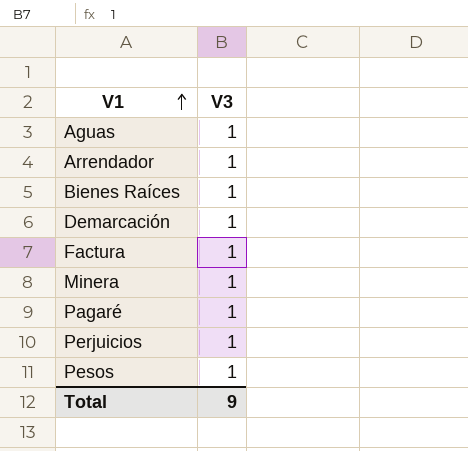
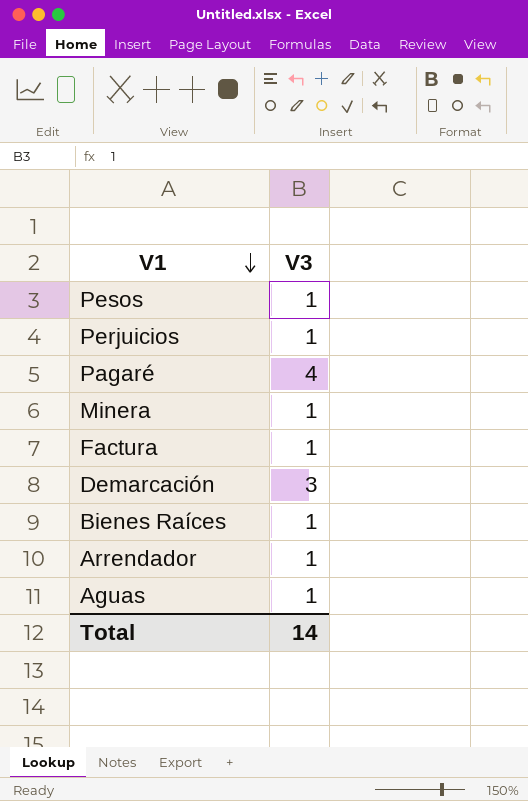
row order: V1 ascending -> V1 descending
Pagaré | V3: 1 -> 4
Demarcación | V3: 1 -> 3
Total | V3: 9 -> 14

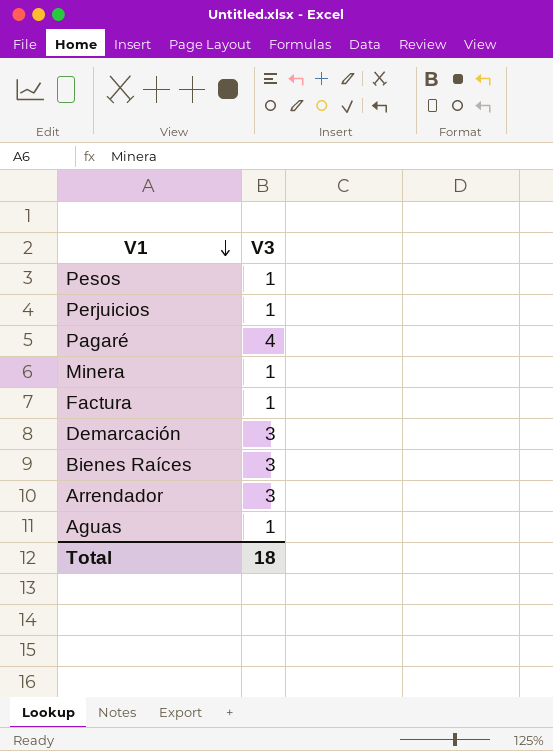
Bienes Raíces | V3: 1 -> 3
Arrendador | V3: 1 -> 3
Total | V3: 14 -> 18

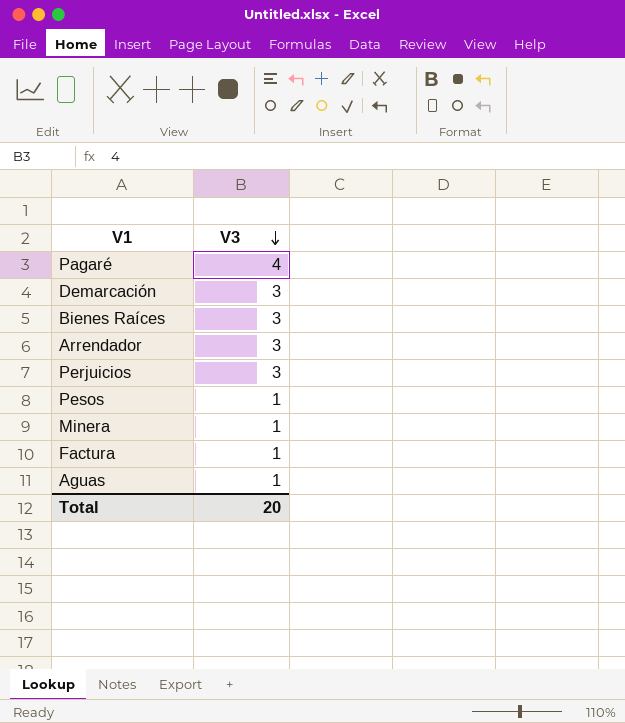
row order: V1 descending -> V3 descending
Perjuicios | V3: 1 -> 3
Total | V3: 18 -> 20

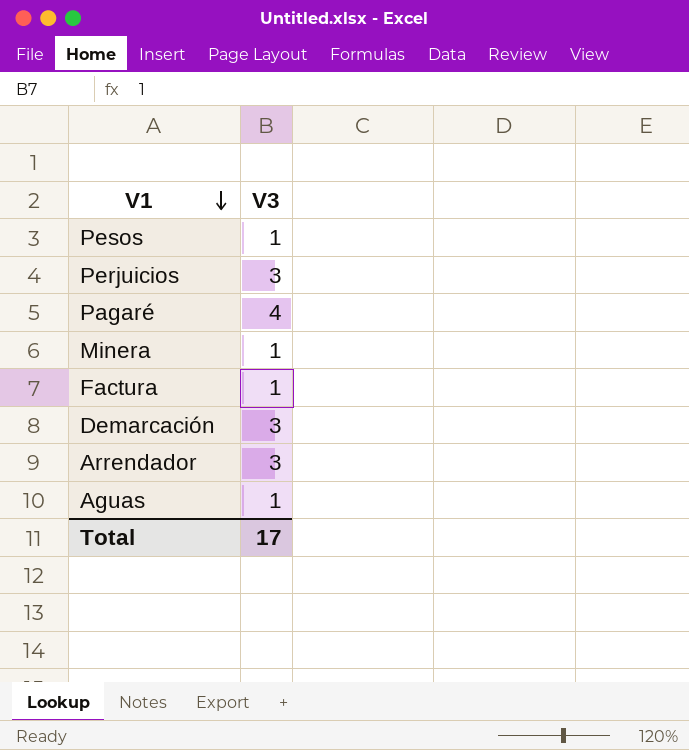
row order: V3 descending -> V1 descending
row Bienes Raíces: 3 -> none
Total | V3: 20 -> 17

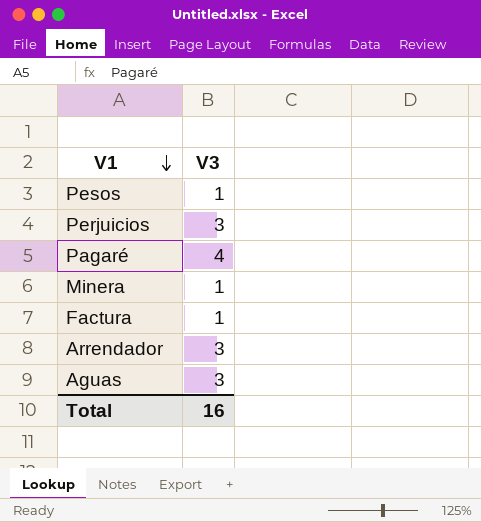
row Demarcación: 3 -> none
Aguas | V3: 1 -> 3
Total | V3: 17 -> 16

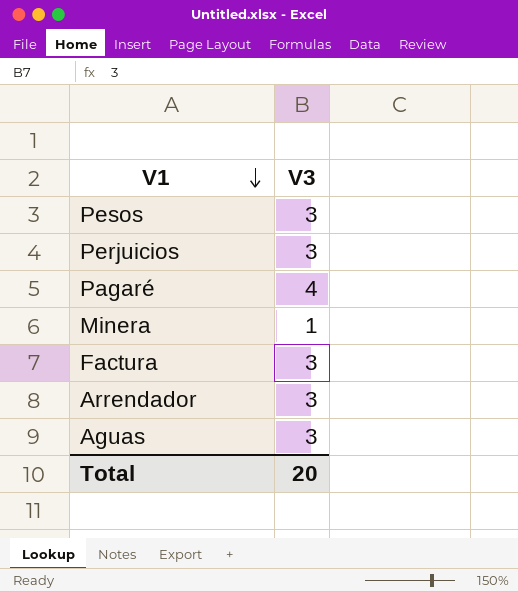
Pesos | V3: 1 -> 3
Factura | V3: 1 -> 3
Total | V3: 16 -> 20

